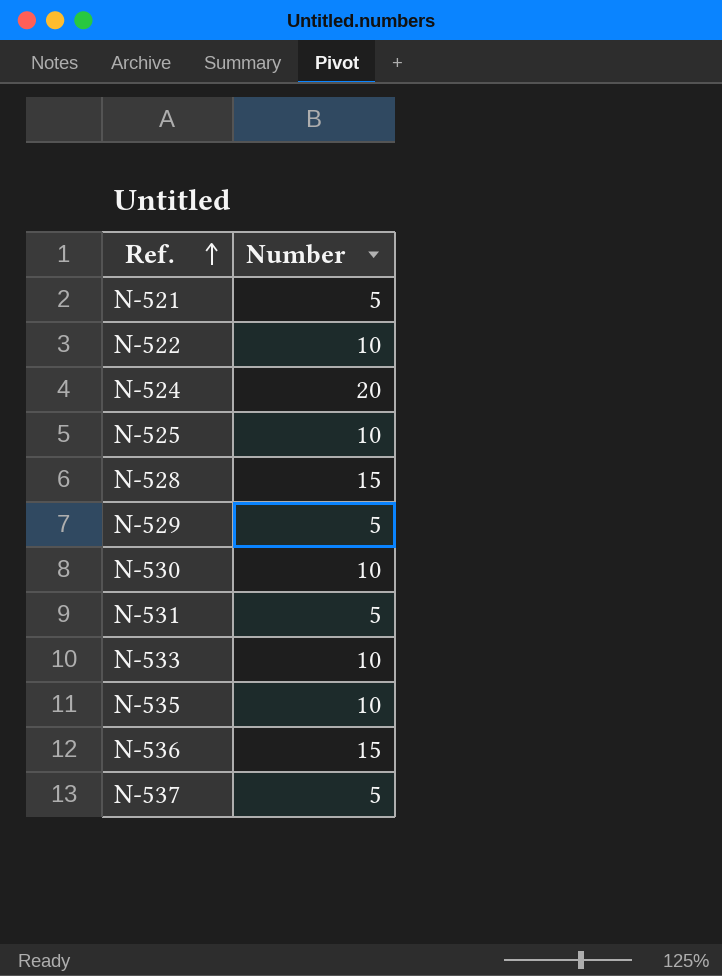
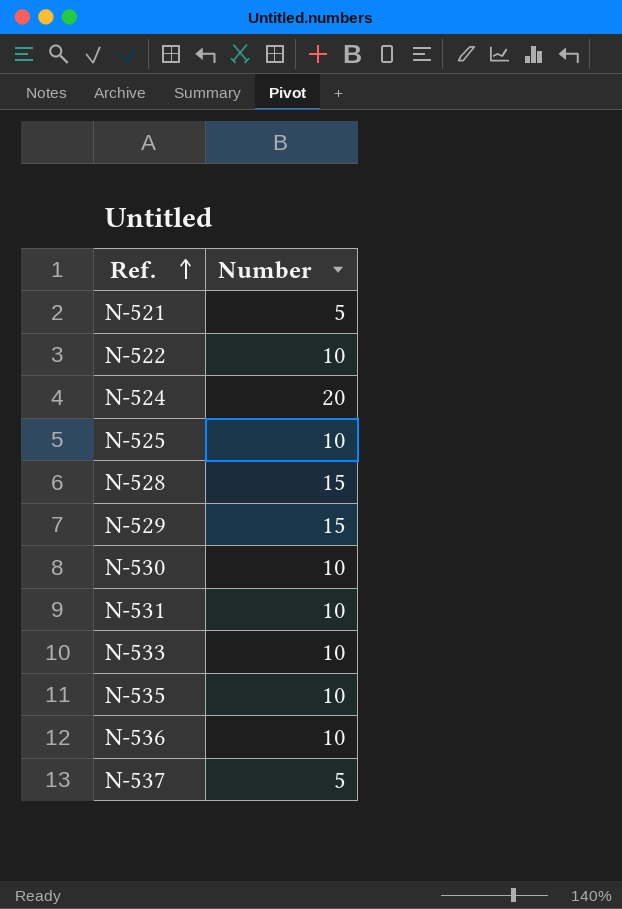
N-529 | Number: 5 -> 15
N-531 | Number: 5 -> 10
N-536 | Number: 15 -> 10

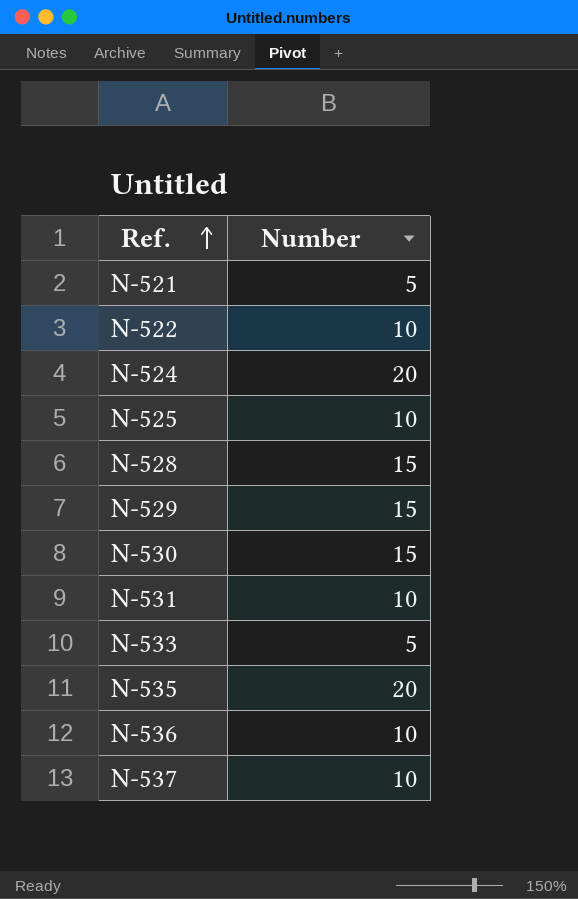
N-530 | Number: 10 -> 15
N-533 | Number: 10 -> 5
N-535 | Number: 10 -> 20
N-537 | Number: 5 -> 10

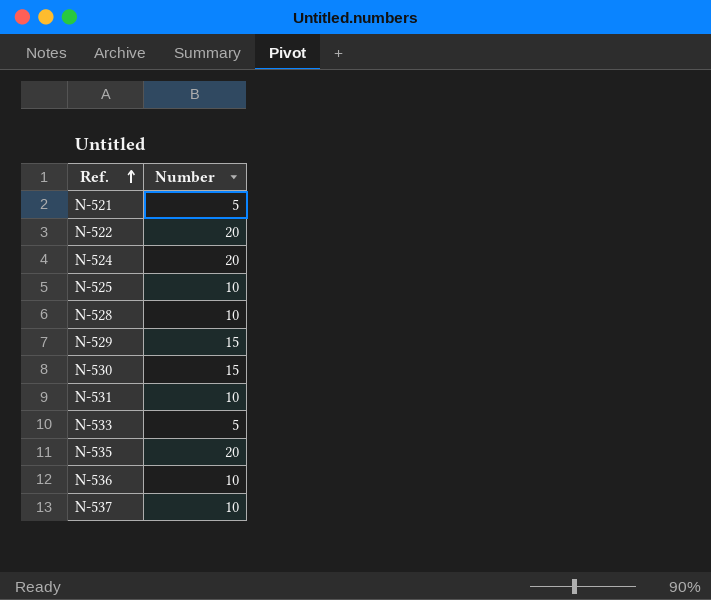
N-522 | Number: 10 -> 20
N-528 | Number: 15 -> 10

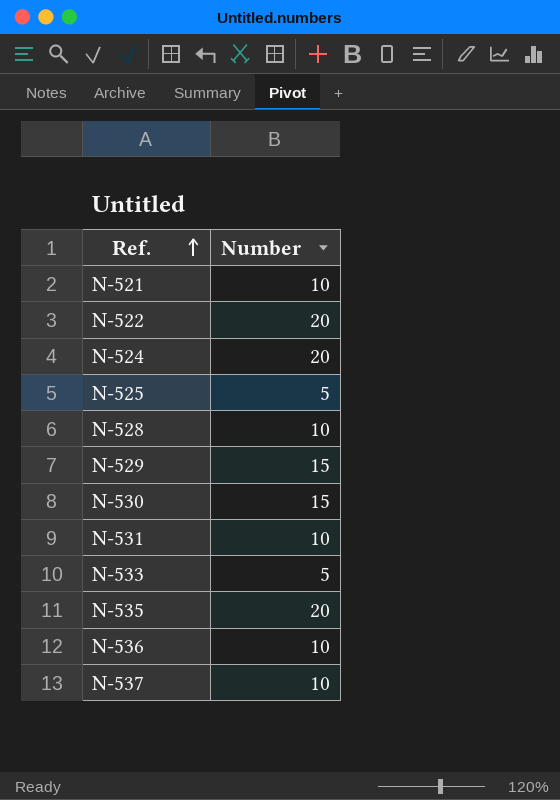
N-521 | Number: 5 -> 10
N-525 | Number: 10 -> 5

